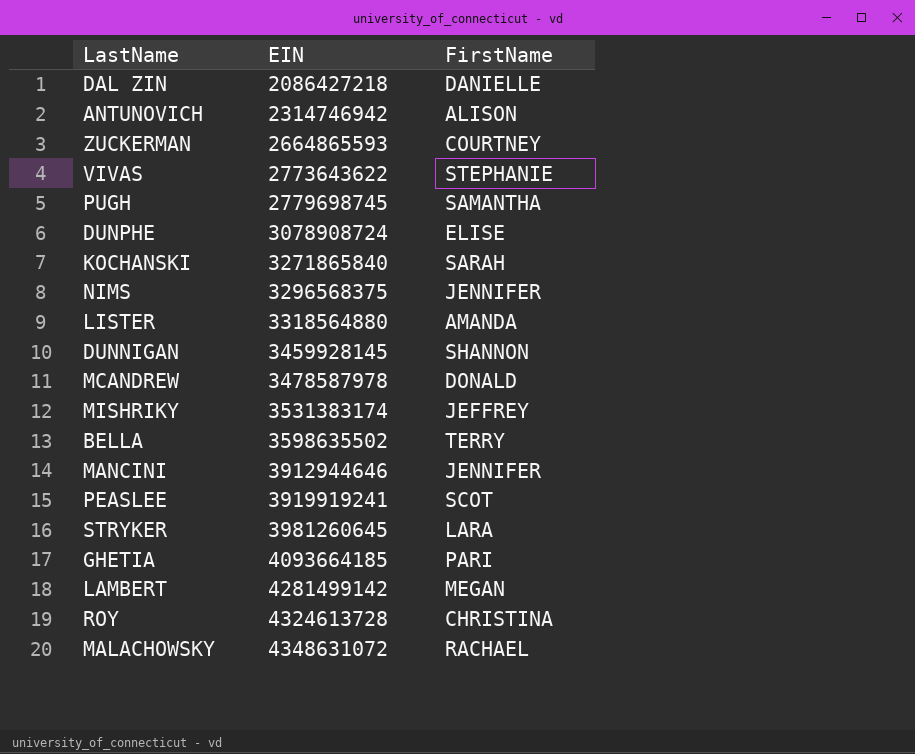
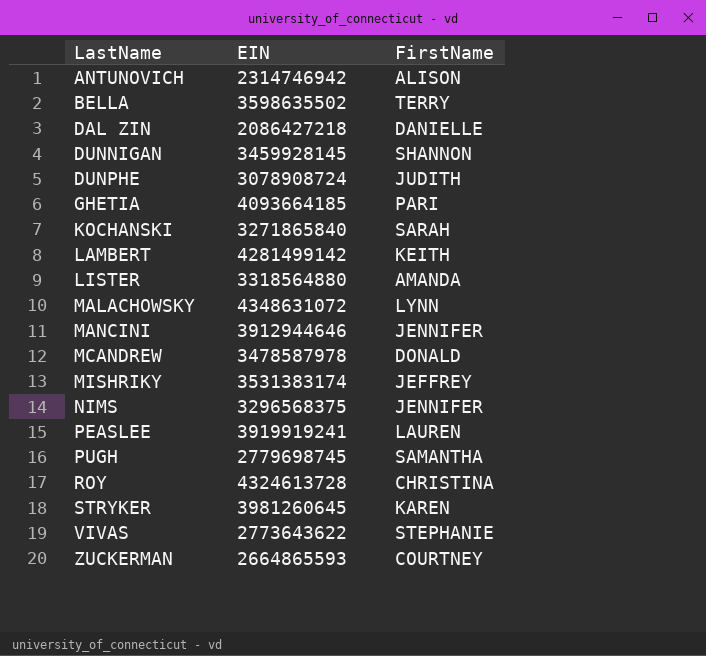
row order: EIN ascending -> LastName ascending
DUNPHE | FirstName: ELISE -> JUDITH
LAMBERT | FirstName: MEGAN -> KEITH
MALACHOWSKY | FirstName: RACHAEL -> LYNN
PEASLEE | FirstName: SCOT -> LAUREN
STRYKER | FirstName: LARA -> KAREN

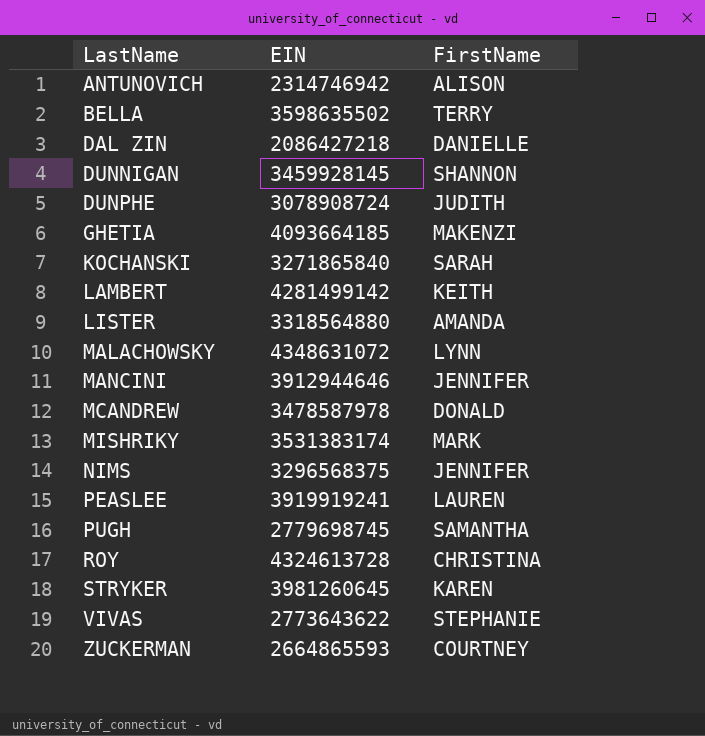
GHETIA | FirstName: PARI -> MAKENZI
MISHRIKY | FirstName: JEFFREY -> MARK

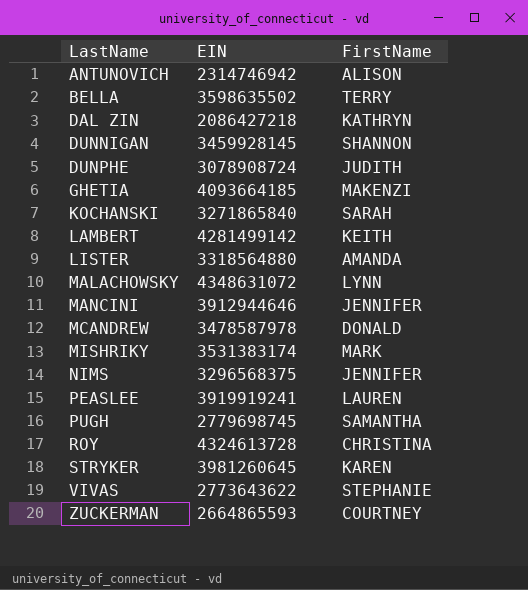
DAL ZIN | FirstName: DANIELLE -> KATHRYN

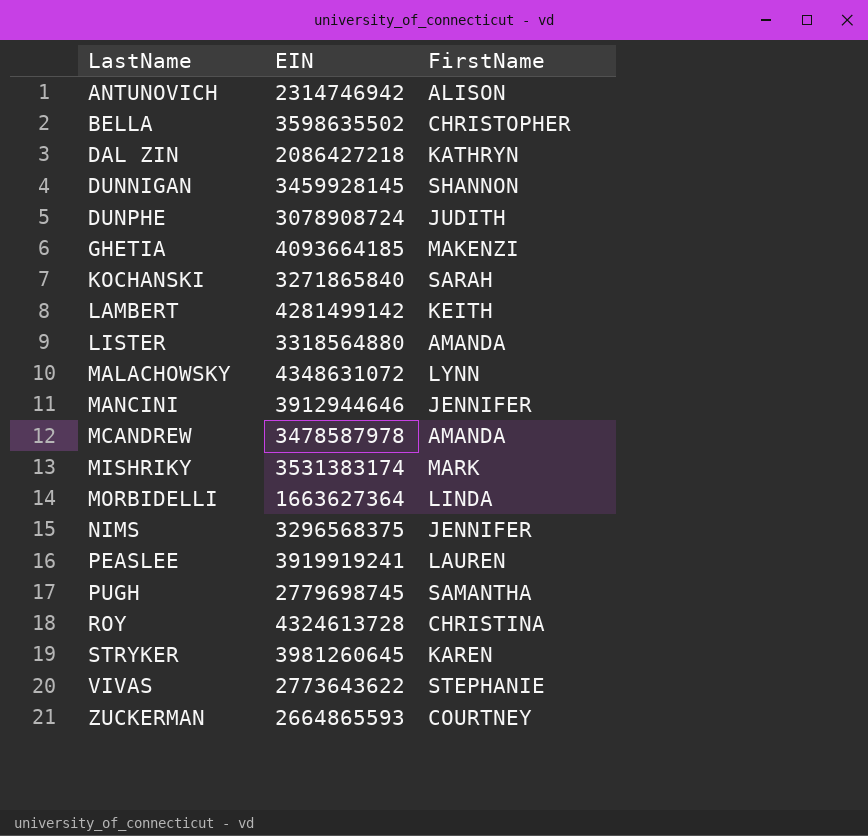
BELLA | FirstName: TERRY -> CHRISTOPHER
MCANDREW | FirstName: DONALD -> AMANDA
row MORBIDELLI: none -> 1663627364 | LINDA

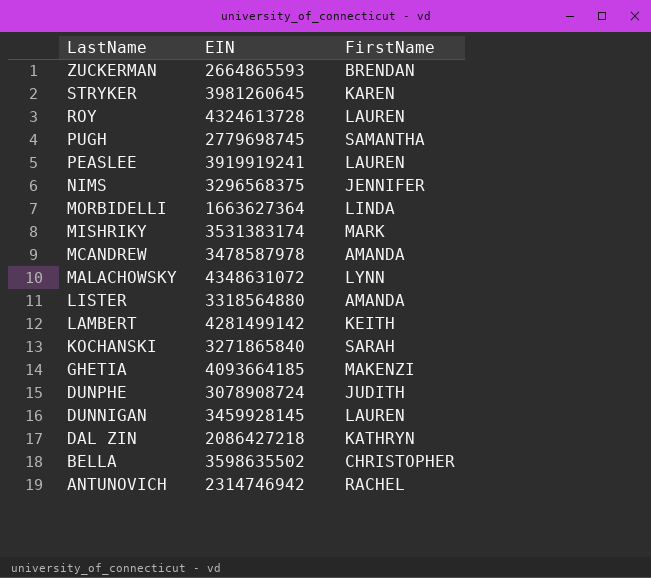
row order: LastName ascending -> LastName descending
row MANCINI: 3912944646 | JENNIFER -> none
row VIVAS: 2773643622 | STEPHANIE -> none
ZUCKERMAN | FirstName: COURTNEY -> BRENDAN
ROY | FirstName: CHRISTINA -> LAUREN
DUNNIGAN | FirstName: SHANNON -> LAUREN
ANTUNOVICH | FirstName: ALISON -> RACHEL

